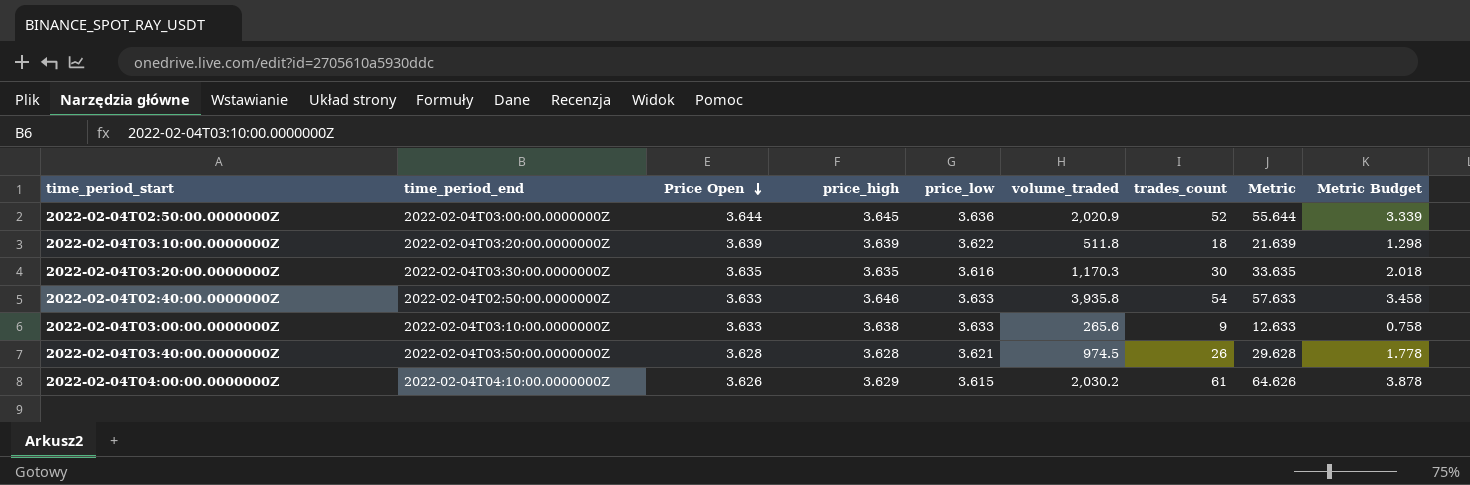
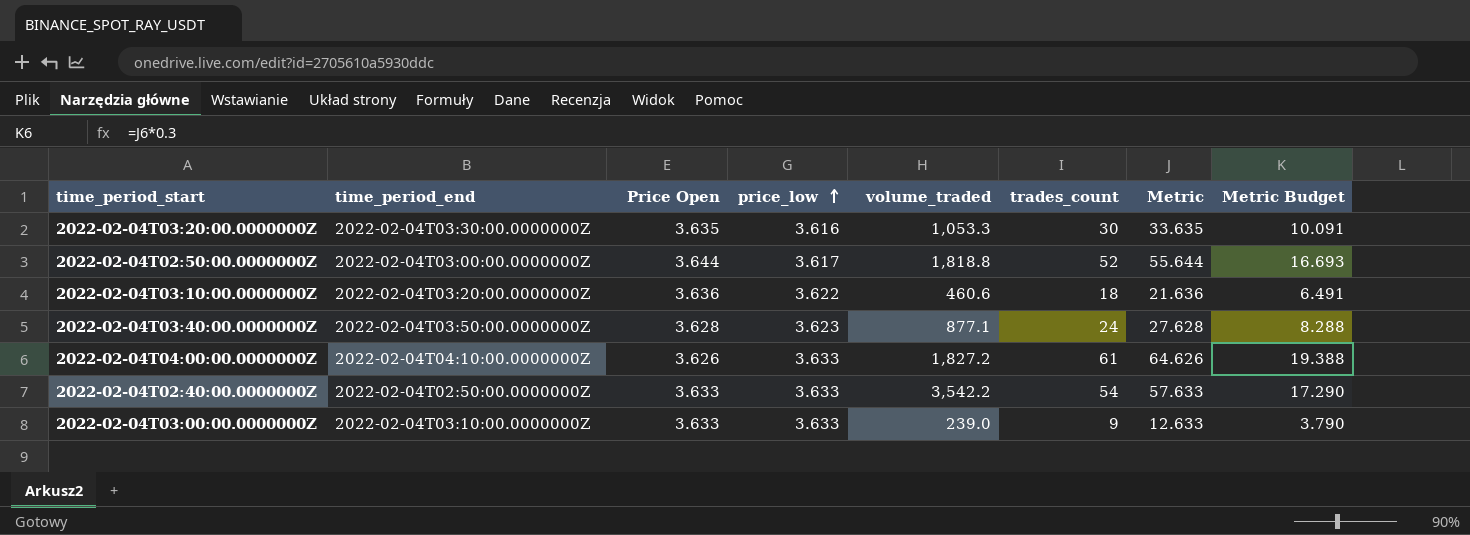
row order: Price Open descending -> price_low ascending
column price_high | position: 4 -> none
column Metric Budget | formula: [Metric] * 0.06 -> [Metric] * 0.3
2022-02-04T03:20:00.0000000Z | volume_traded: 1,170.3 -> 1,053.3
2022-02-04T02:50:00.0000000Z | price_low: 3.636 -> 3.617
2022-02-04T02:50:00.0000000Z | volume_traded: 2,020.9 -> 1,818.8
2022-02-04T03:10:00.0000000Z | Price Open: 3.639 -> 3.636
2022-02-04T03:10:00.0000000Z | volume_traded: 511.8 -> 460.6
2022-02-04T03:10:00.0000000Z | Metric: 21.639 -> 21.636
2022-02-04T03:40:00.0000000Z | price_low: 3.621 -> 3.623
2022-02-04T03:40:00.0000000Z | volume_traded: 974.5 -> 877.1
2022-02-04T03:40:00.0000000Z | trades_count: 26 -> 24
2022-02-04T03:40:00.0000000Z | Metric: 29.628 -> 27.628
2022-02-04T04:00:00.0000000Z | price_low: 3.615 -> 3.633
2022-02-04T04:00:00.0000000Z | volume_traded: 2,030.2 -> 1,827.2
2022-02-04T02:40:00.0000000Z | volume_traded: 3,935.8 -> 3,542.2
2022-02-04T03:00:00.0000000Z | volume_traded: 265.6 -> 239.0

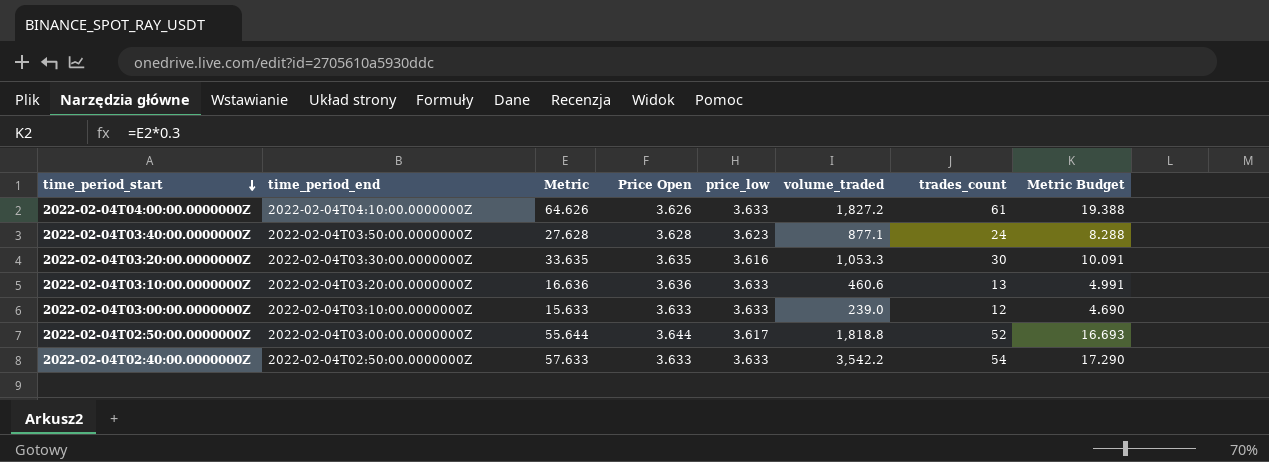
row order: price_low ascending -> time_period_start descending
column Metric | position: 7 -> 3
2022-02-04T03:10:00.0000000Z | Metric: 21.636 -> 16.636
2022-02-04T03:10:00.0000000Z | price_low: 3.622 -> 3.633
2022-02-04T03:10:00.0000000Z | trades_count: 18 -> 13
2022-02-04T03:10:00.0000000Z | Metric Budget: 6.491 -> 4.991
2022-02-04T03:00:00.0000000Z | Metric: 12.633 -> 15.633
2022-02-04T03:00:00.0000000Z | trades_count: 9 -> 12
2022-02-04T03:00:00.0000000Z | Metric Budget: 3.790 -> 4.690

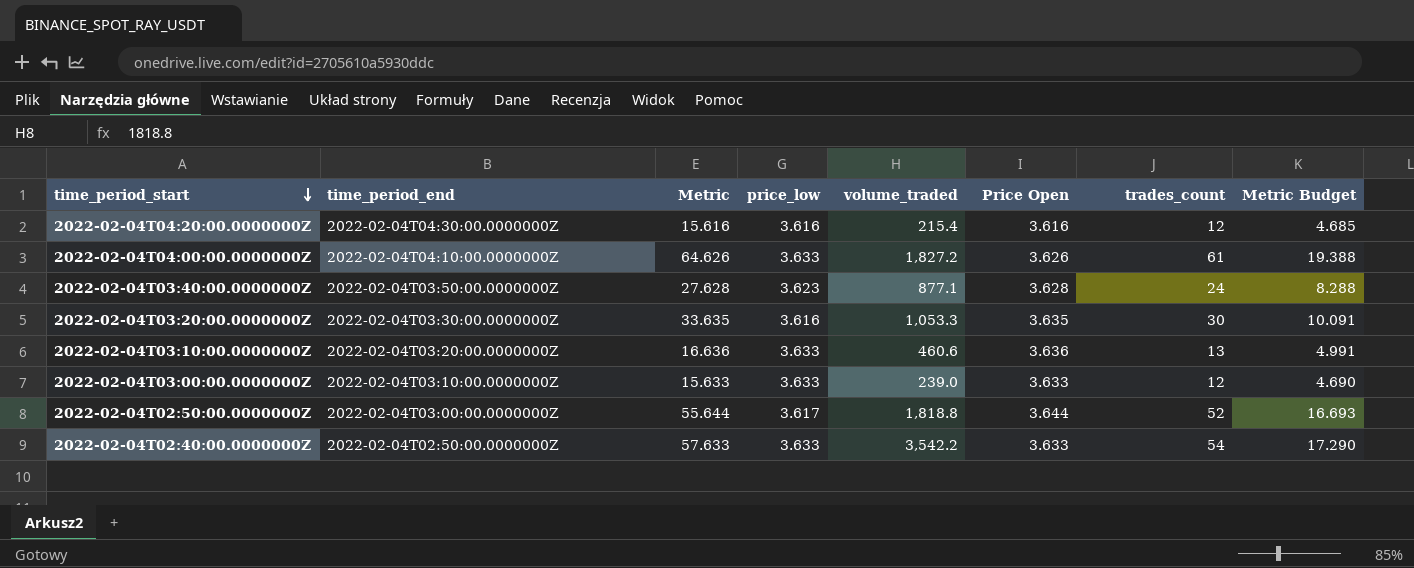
column Price Open | position: 4 -> 6
row 2022-02-04T04:20:00.0000000Z: none -> 2022-02-04T04:30:00.0000000Z | 15.616 | 3.616 | 215.4 | 3.616 | 12 | 4.685

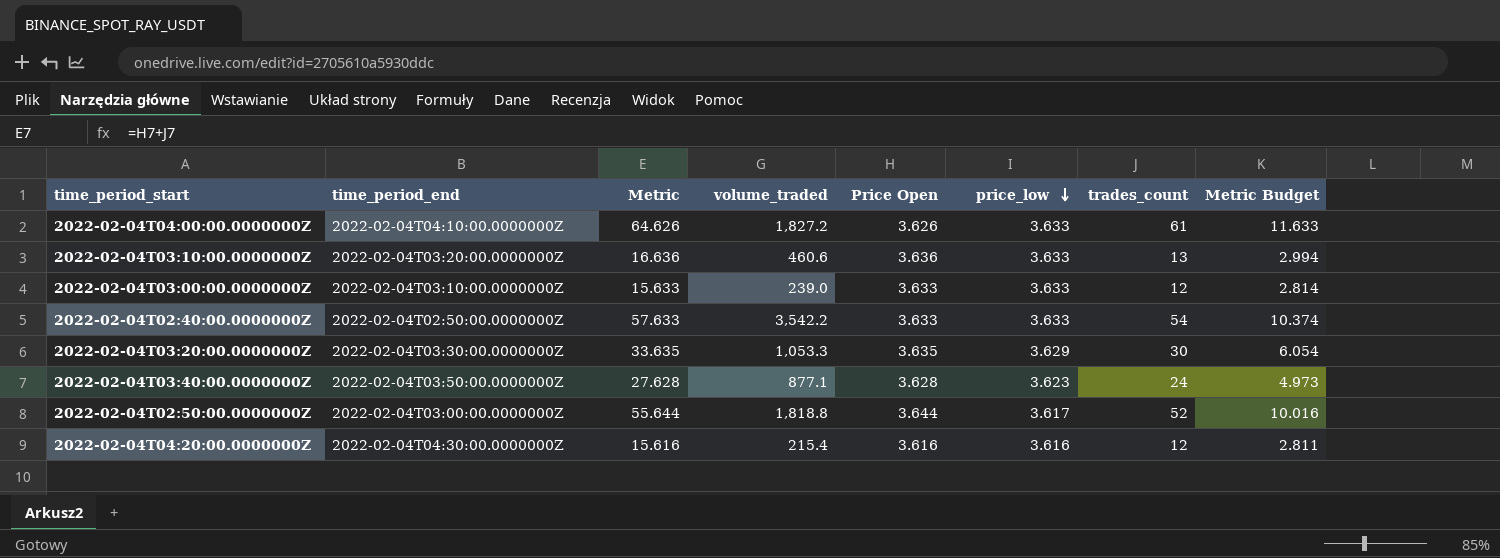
row order: time_period_start descending -> price_low descending
column price_low | position: 4 -> 6
column Metric Budget | formula: [Metric] * 0.3 -> [Metric] * 0.18
2022-02-04T03:20:00.0000000Z | price_low: 3.616 -> 3.629

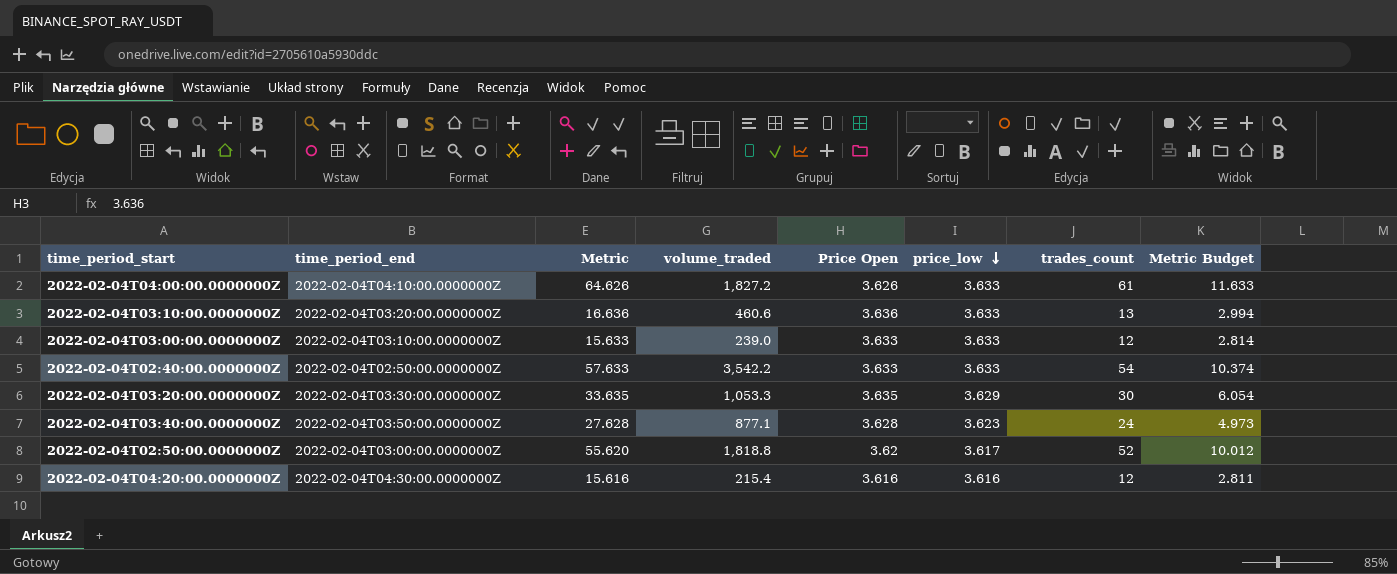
2022-02-04T02:50:00.0000000Z | Metric: 55.644 -> 55.620
2022-02-04T02:50:00.0000000Z | Price Open: 3.644 -> 3.62
2022-02-04T02:50:00.0000000Z | Metric Budget: 10.016 -> 10.012

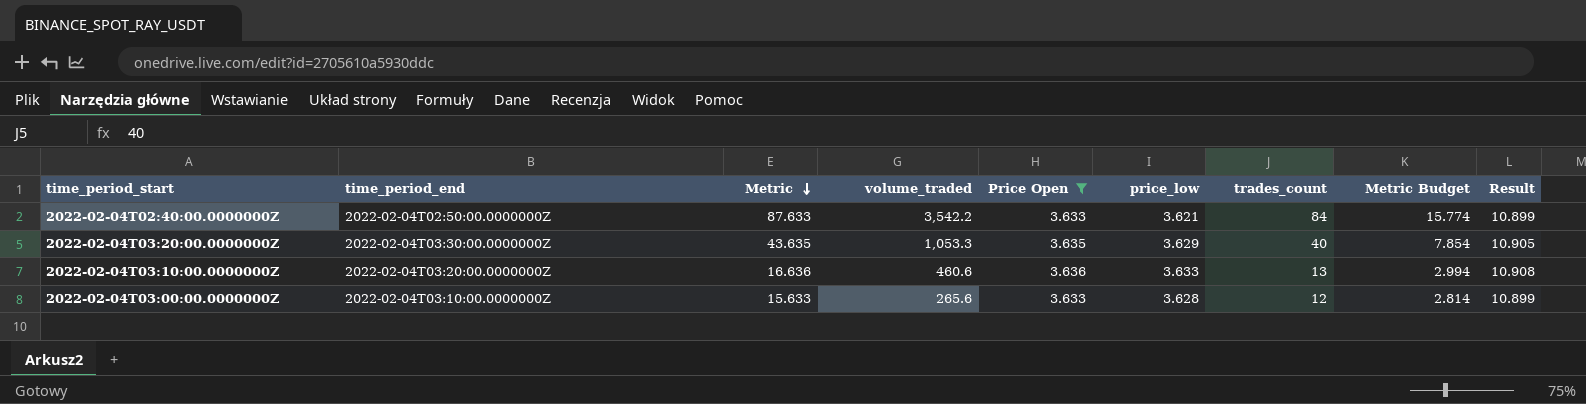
filter: none -> Price Open >= 3.633
row order: price_low descending -> Metric descending
column Result | formula: none -> [Price Open] * 3
2022-02-04T02:40:00.0000000Z | Metric: 57.633 -> 87.633
2022-02-04T02:40:00.0000000Z | price_low: 3.633 -> 3.621
2022-02-04T02:40:00.0000000Z | trades_count: 54 -> 84
2022-02-04T02:40:00.0000000Z | Metric Budget: 10.374 -> 15.774
2022-02-04T03:20:00.0000000Z | Metric: 33.635 -> 43.635
2022-02-04T03:20:00.0000000Z | trades_count: 30 -> 40
2022-02-04T03:20:00.0000000Z | Metric Budget: 6.054 -> 7.854
2022-02-04T03:00:00.0000000Z | volume_traded: 239.0 -> 265.6
2022-02-04T03:00:00.0000000Z | price_low: 3.633 -> 3.628

